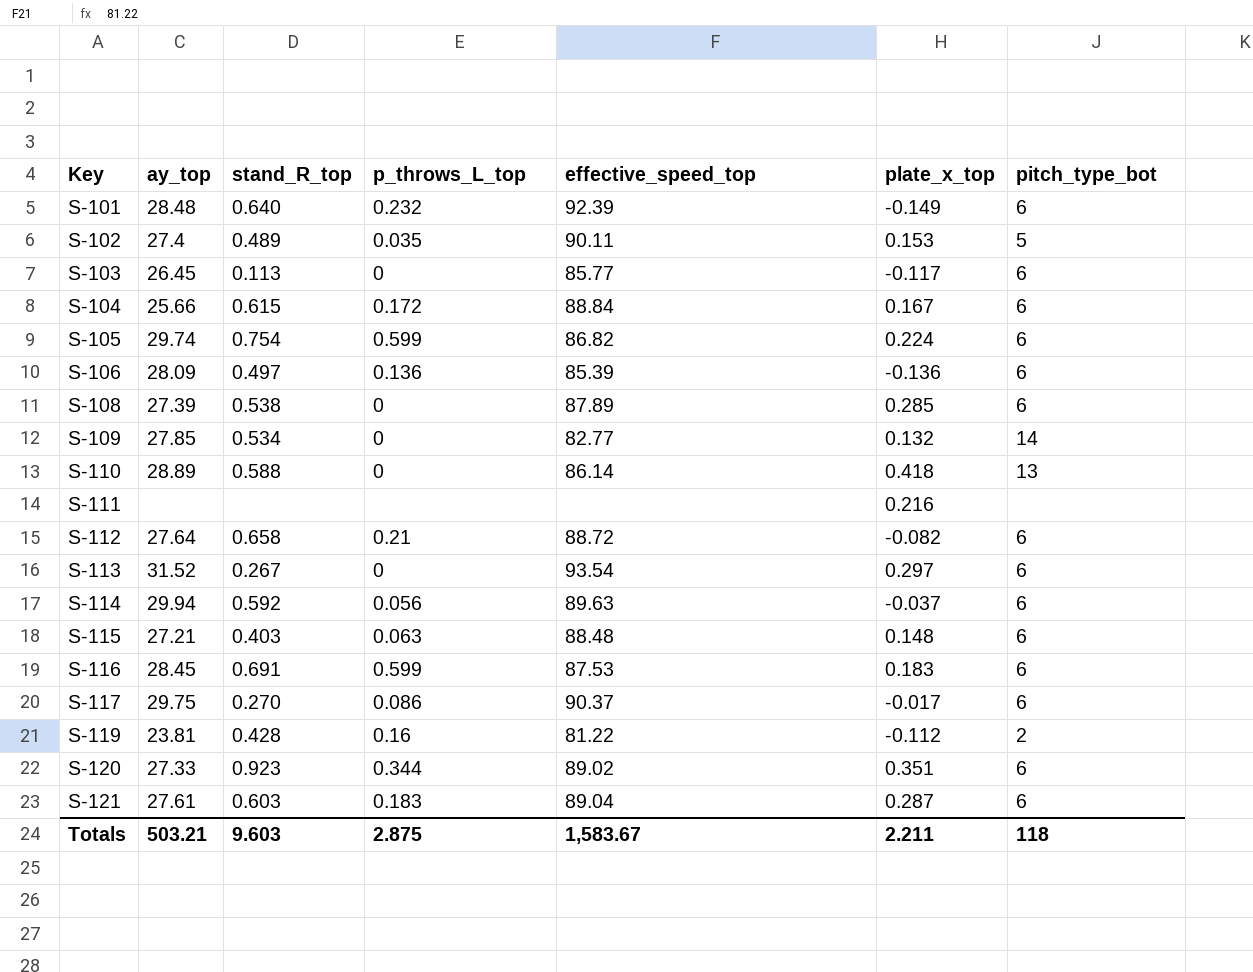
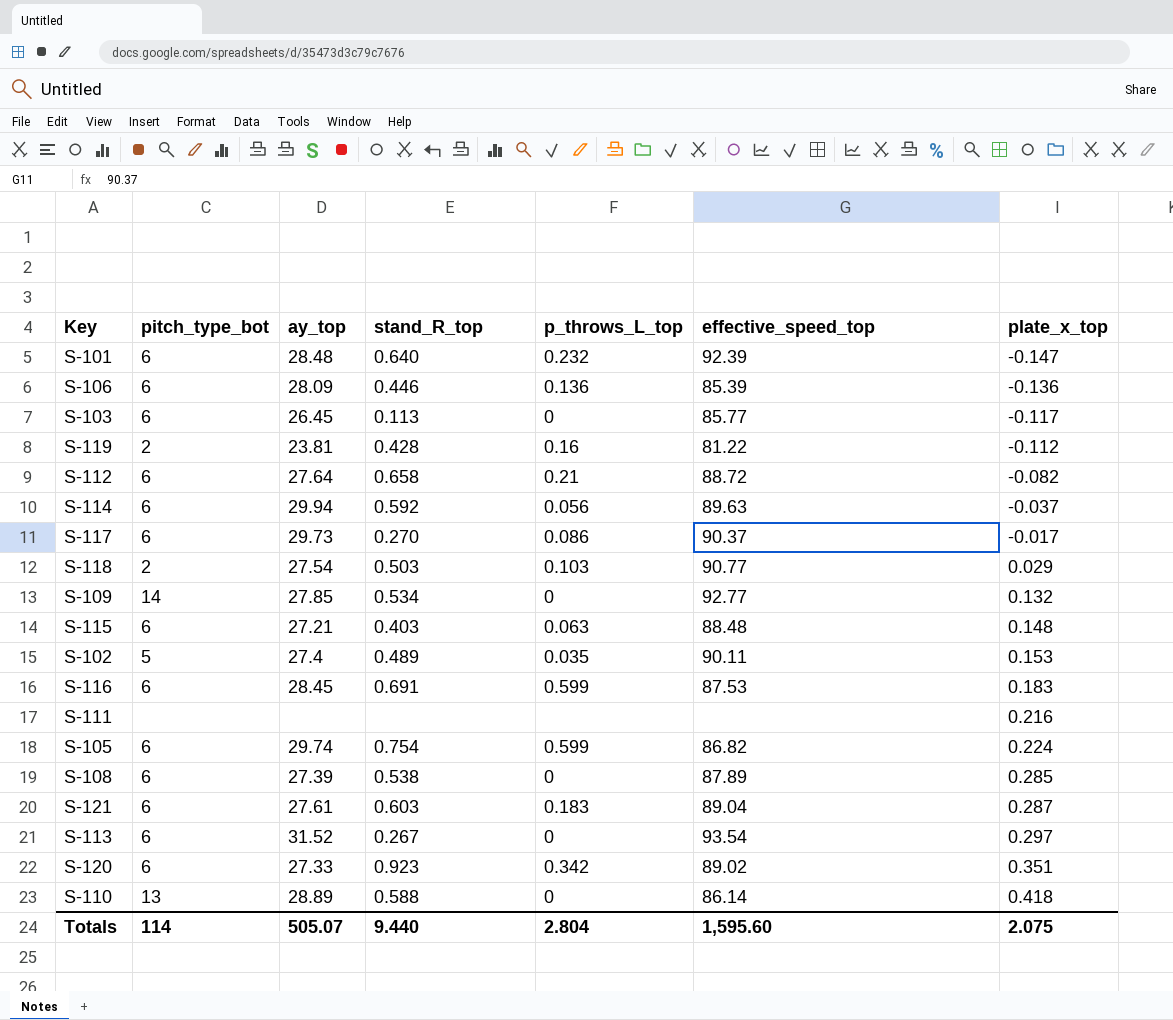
row order: Key ascending -> plate_x_top ascending
column pitch_type_bot | position: 7 -> 2
row S-104: 25.66 | 0.615 | 0.172 | 88.84 | 0.167 | 6 -> none
S-101 | plate_x_top: -0.149 -> -0.147
S-106 | stand_R_top: 0.497 -> 0.446
S-117 | ay_top: 29.75 -> 29.73
row S-118: none -> 2 | 27.54 | 0.503 | 0.103 | 90.77 | 0.029
S-109 | effective_speed_top: 82.77 -> 92.77
S-120 | p_throws_L_top: 0.344 -> 0.342
Totals | pitch_type_bot: 118 -> 114
Totals | ay_top: 503.21 -> 505.07
Totals | stand_R_top: 9.603 -> 9.440
Totals | p_throws_L_top: 2.875 -> 2.804
Totals | effective_speed_top: 1,583.67 -> 1,595.60
Totals | plate_x_top: 2.211 -> 2.075

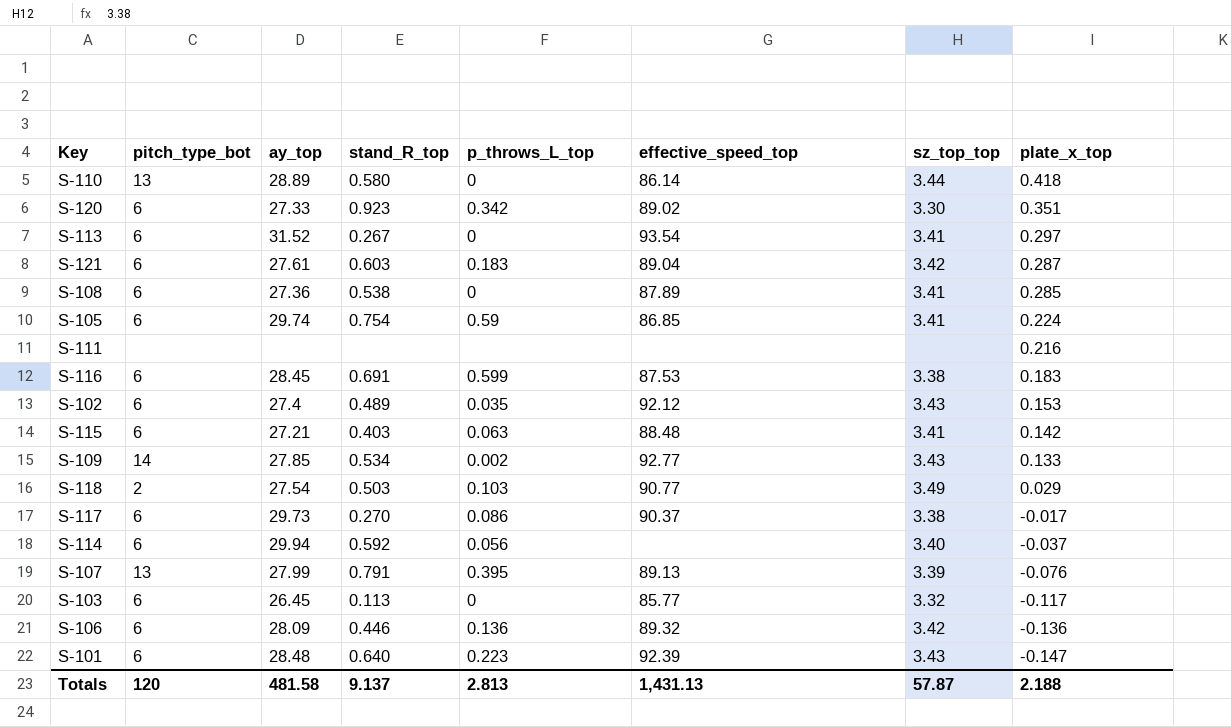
row order: plate_x_top ascending -> plate_x_top descending
column sz_top_top | position: none -> 7
row S-119: 2 | 23.81 | 0.428 | 0.16 | 81.22 | -0.112 -> none
row S-112: 6 | 27.64 | 0.658 | 0.21 | 88.72 | -0.082 -> none
S-110 | stand_R_top: 0.588 -> 0.580
S-108 | ay_top: 27.39 -> 27.36
S-105 | p_throws_L_top: 0.599 -> 0.59
S-105 | effective_speed_top: 86.82 -> 86.85
S-102 | pitch_type_bot: 5 -> 6
S-102 | effective_speed_top: 90.11 -> 92.12
S-115 | plate_x_top: 0.148 -> 0.142
S-109 | p_throws_L_top: 0 -> 0.002
S-109 | plate_x_top: 0.132 -> 0.133
S-114 | effective_speed_top: 89.63 -> none
row S-107: none -> 13 | 27.99 | 0.791 | 0.395 | 89.13 | 3.39 | -0.076
S-106 | effective_speed_top: 85.39 -> 89.32
S-101 | p_throws_L_top: 0.232 -> 0.223
Totals | pitch_type_bot: 114 -> 120
Totals | ay_top: 505.07 -> 481.58
Totals | stand_R_top: 9.440 -> 9.137
Totals | p_throws_L_top: 2.804 -> 2.813
Totals | effective_speed_top: 1,595.60 -> 1,431.13
Totals | plate_x_top: 2.075 -> 2.188

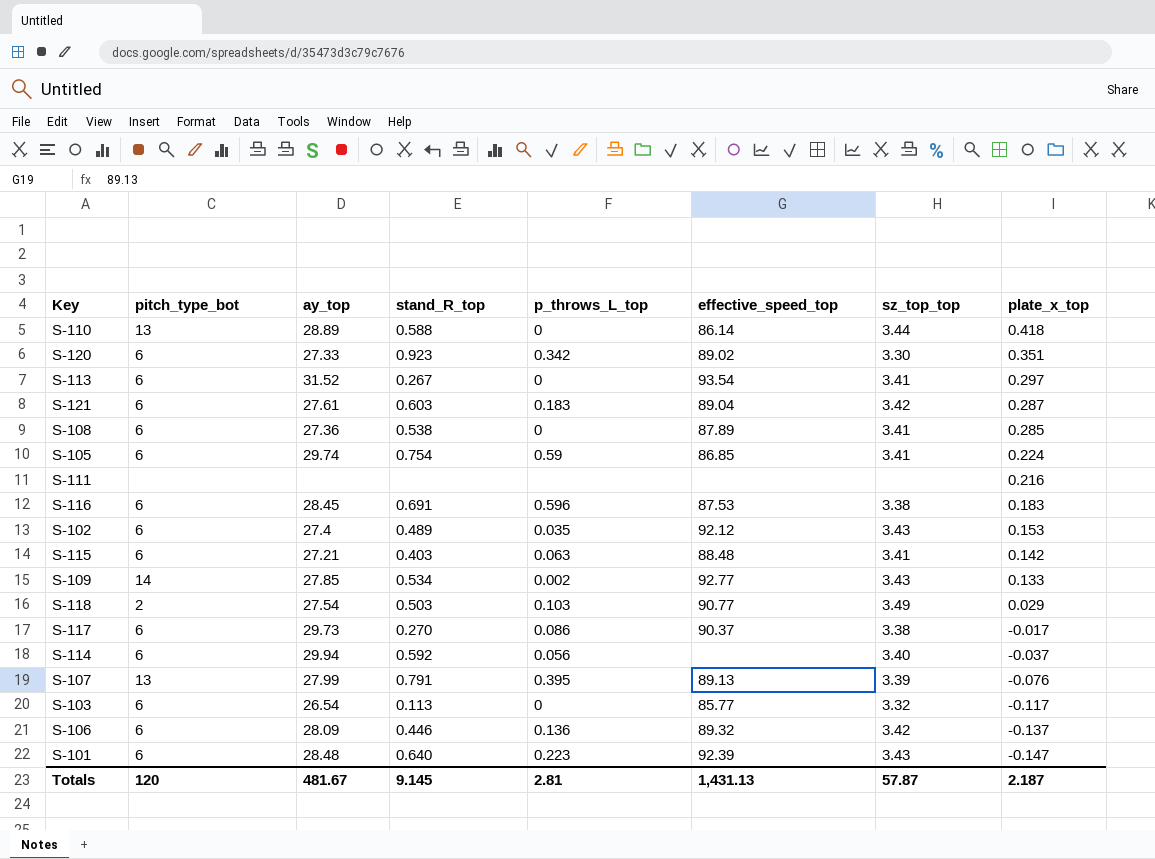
S-110 | stand_R_top: 0.580 -> 0.588
S-116 | p_throws_L_top: 0.599 -> 0.596
S-103 | ay_top: 26.45 -> 26.54
S-106 | plate_x_top: -0.136 -> -0.137
Totals | ay_top: 481.58 -> 481.67
Totals | stand_R_top: 9.137 -> 9.145
Totals | p_throws_L_top: 2.813 -> 2.81
Totals | plate_x_top: 2.188 -> 2.187

